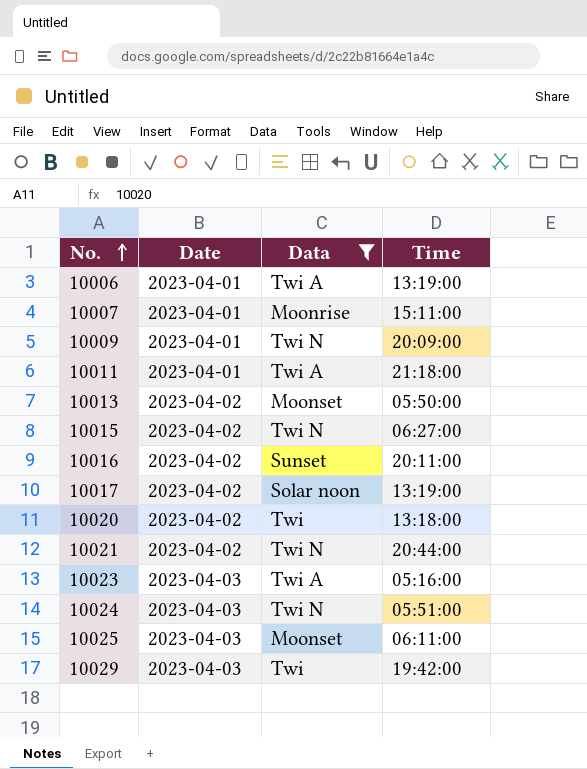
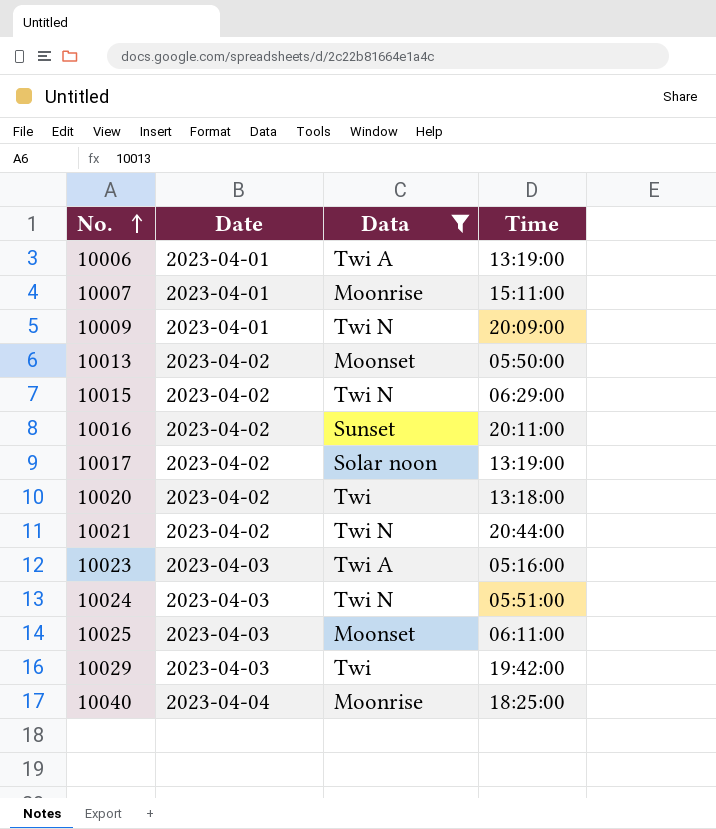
row 10011: 2023-04-01 | Twi A | 21:18:00 -> none
10015 | Time: 06:27:00 -> 06:29:00
row 10040: none -> 2023-04-04 | Moonrise | 18:25:00

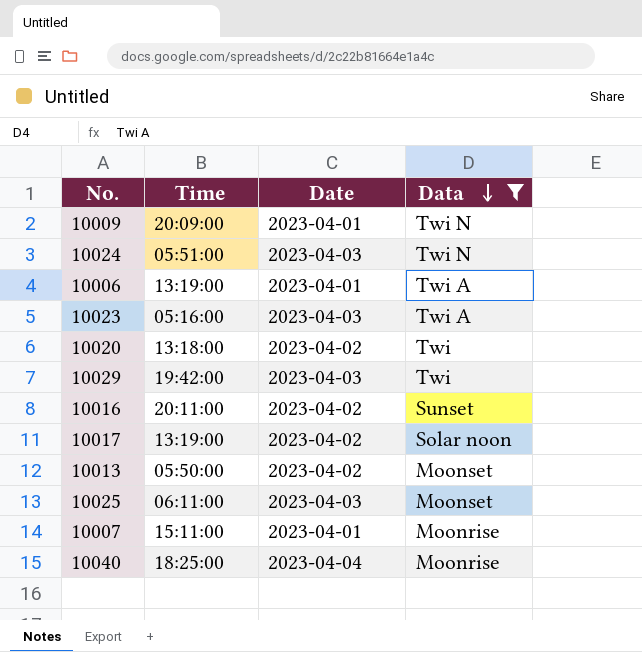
row order: No. ascending -> Data descending
column Time | position: 4 -> 2
row 10015: 2023-04-02 | Twi N | 06:29:00 -> none
row 10021: 2023-04-02 | Twi N | 20:44:00 -> none

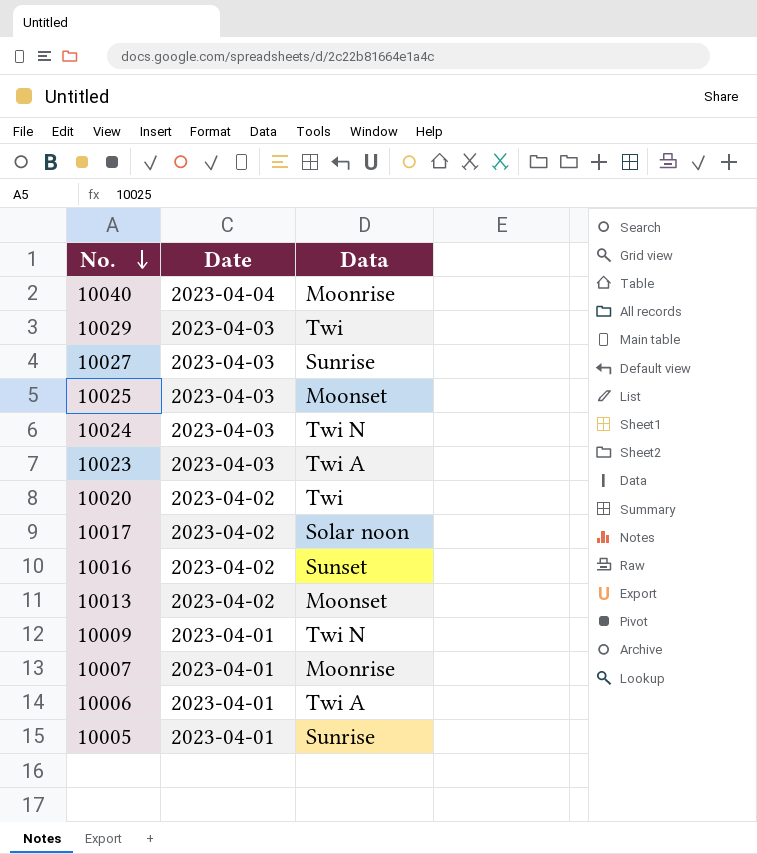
filter: Data != Sunrise -> none
row order: Data descending -> No. descending
column Time | position: 2 -> none

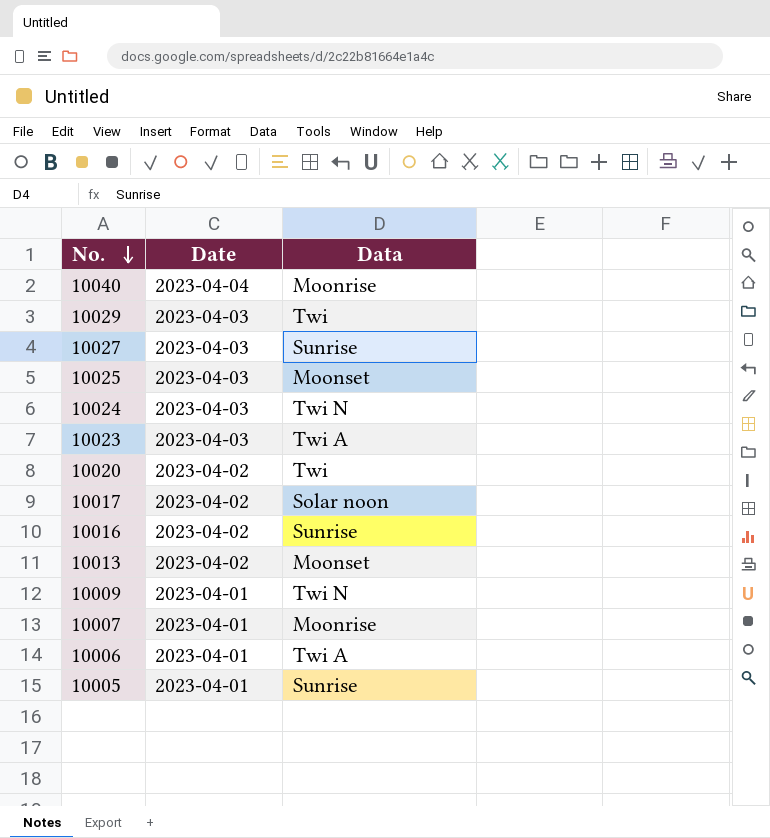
10016 | Data: Sunset -> Sunrise

